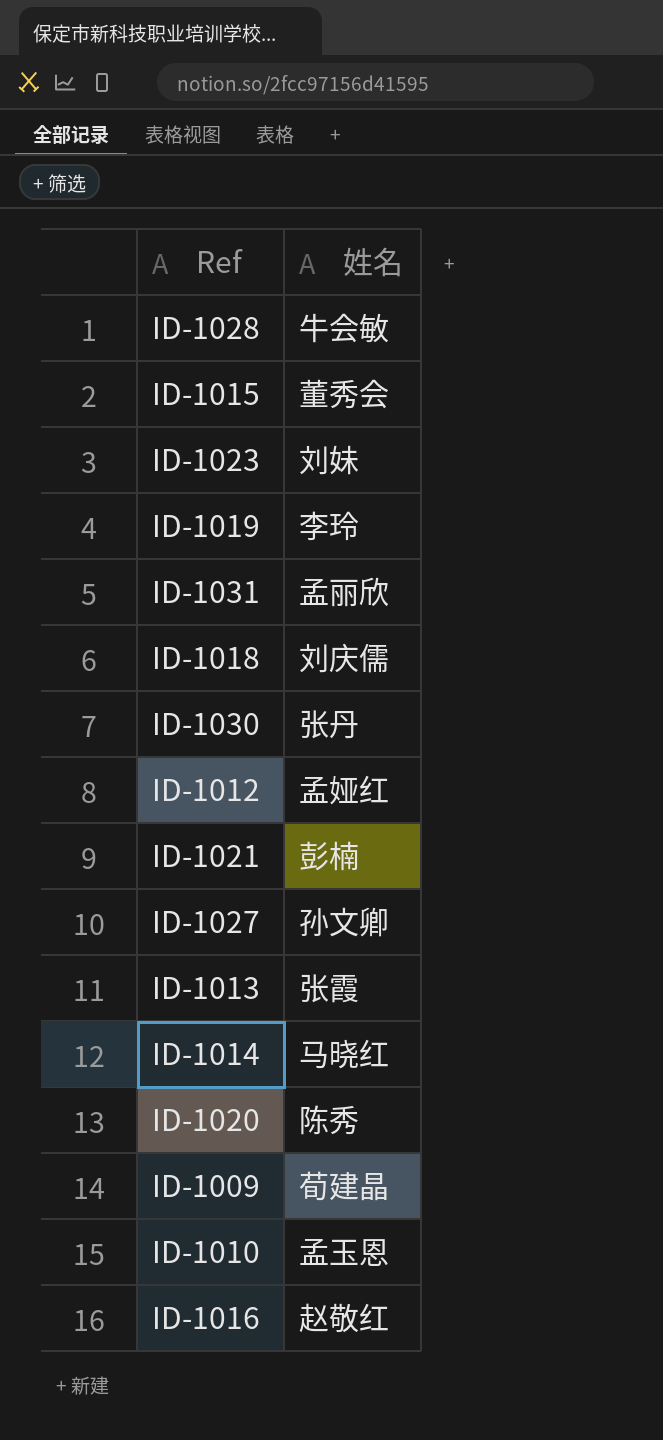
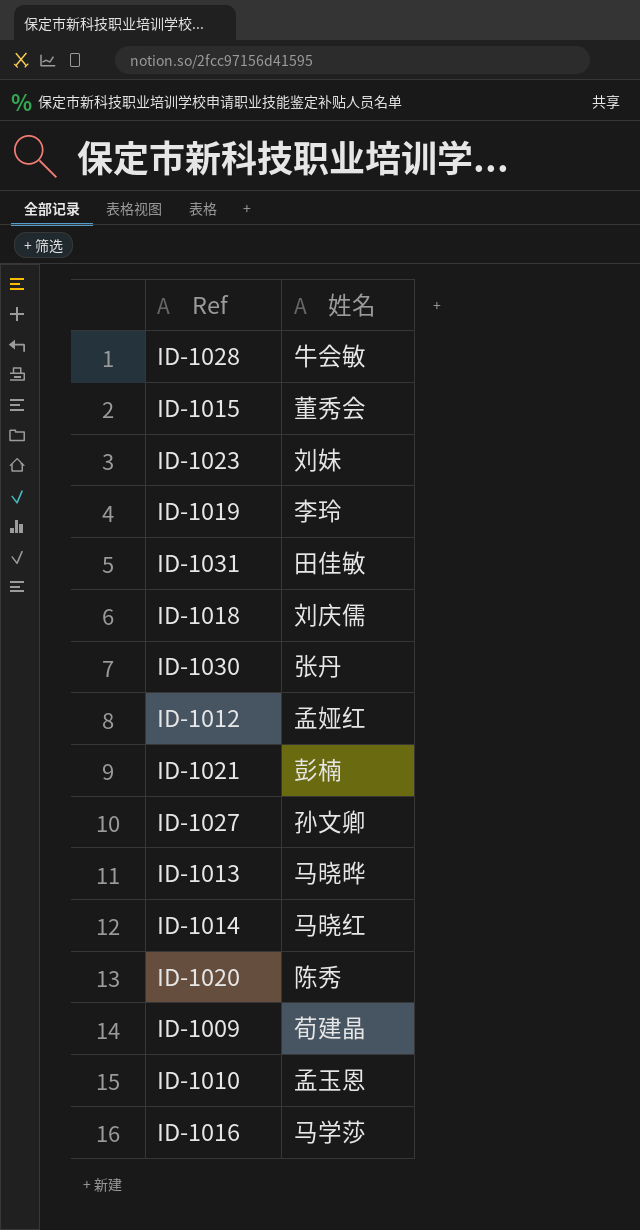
ID-1031 | 姓名: 孟丽欣 -> 田佳敏
ID-1013 | 姓名: 张霞 -> 马晓晔
ID-1016 | 姓名: 赵敬红 -> 马学莎

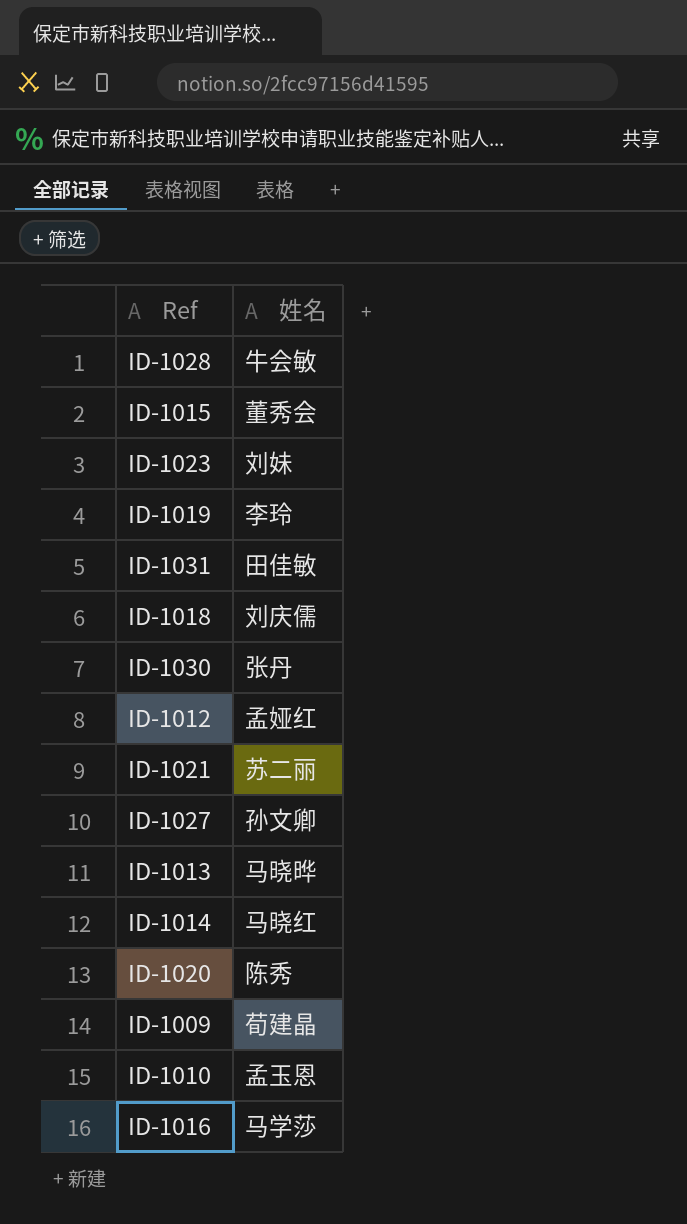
ID-1021 | 姓名: 彭楠 -> 苏二丽

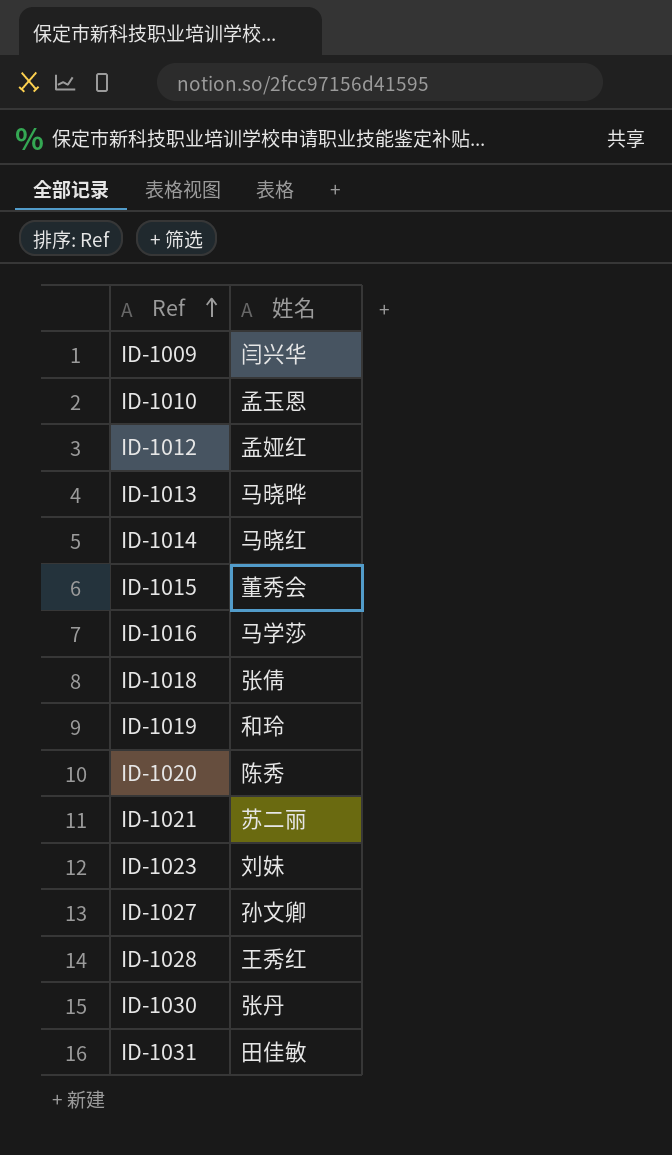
row order: none -> Ref ascending
ID-1009 | 姓名: 荀建晶 -> 闫兴华
ID-1018 | 姓名: 刘庆儒 -> 张倩
ID-1019 | 姓名: 李玲 -> 和玲
ID-1028 | 姓名: 牛会敏 -> 王秀红

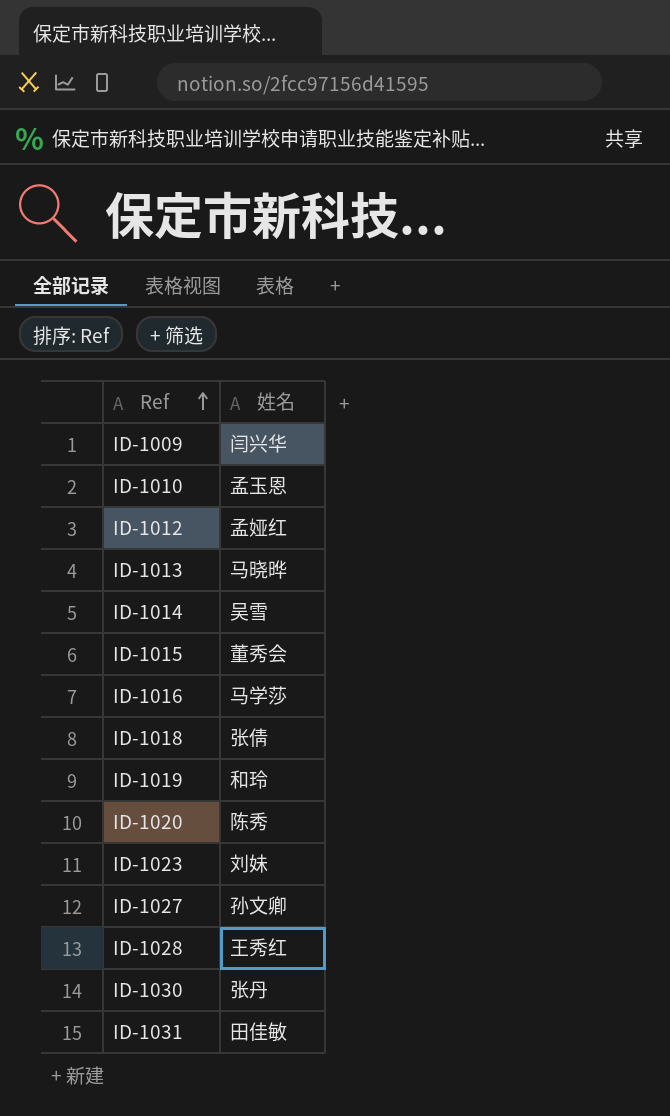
row ID-1021: 苏二丽 -> none
ID-1014 | 姓名: 马晓红 -> 吴雪

